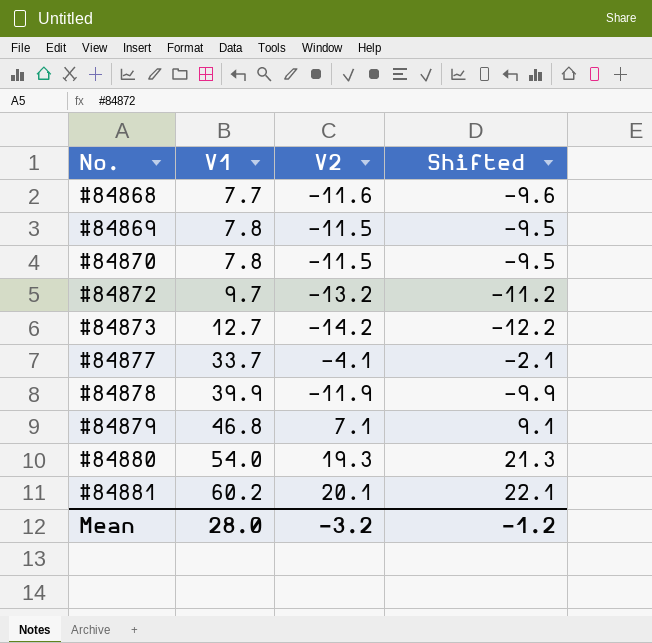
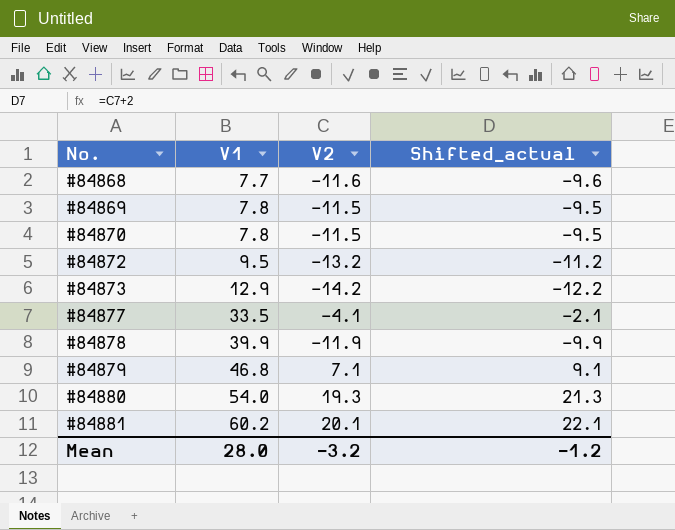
column name: Shifted -> Shifted_actual
#84872 | V1: 9.7 -> 9.5
#84873 | V1: 12.7 -> 12.9
#84877 | V1: 33.7 -> 33.5

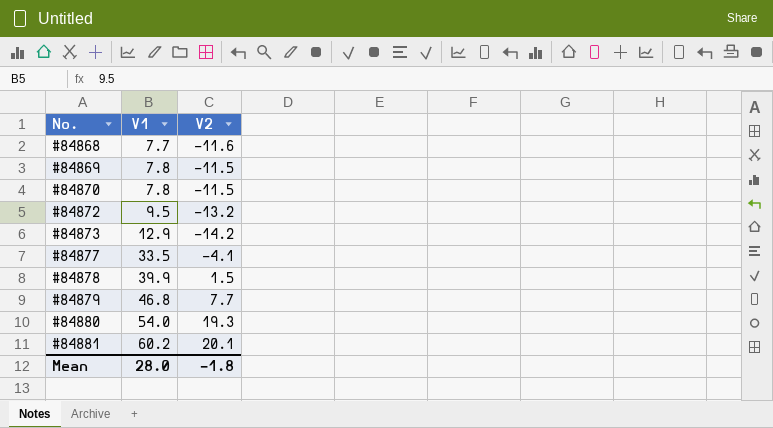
column Shifted_actual | formula: [V2] + 2 -> none
#84878 | V2: -11.9 -> 1.5
#84879 | V2: 7.1 -> 7.7
Mean | V2: -3.2 -> -1.8

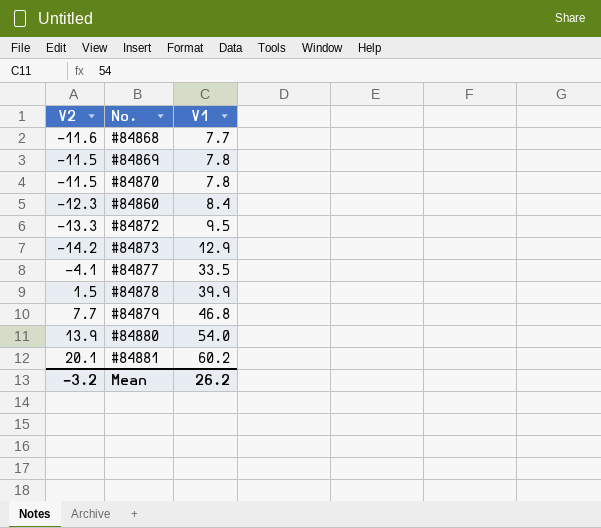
column V2 | position: 3 -> 1
row #84860: none -> -12.3 | 8.4
#84872 | V2: -13.2 -> -13.3
#84880 | V2: 19.3 -> 13.9
Mean | V2: -1.8 -> -3.2
Mean | V1: 28.0 -> 26.2

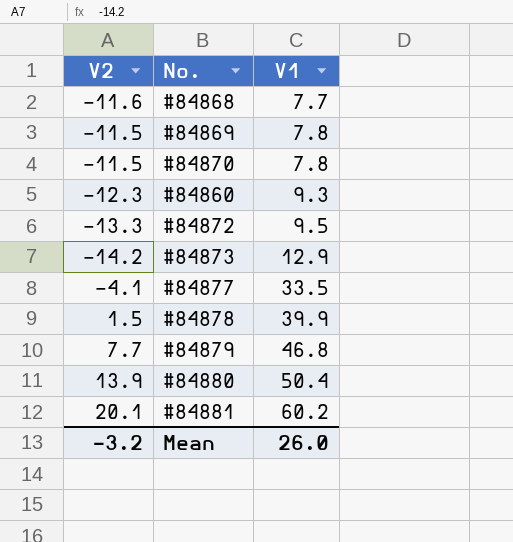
#84860 | V1: 8.4 -> 9.3
#84880 | V1: 54.0 -> 50.4
Mean | V1: 26.2 -> 26.0

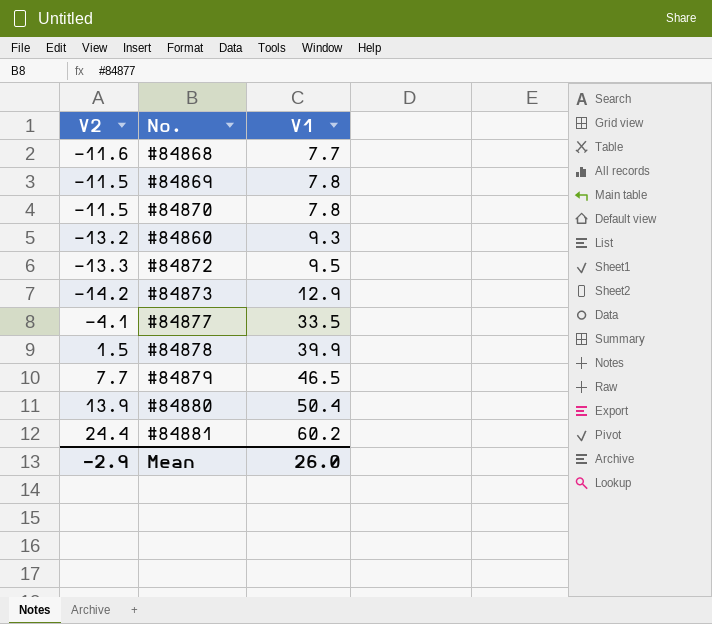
#84860 | V2: -12.3 -> -13.2
#84879 | V1: 46.8 -> 46.5
#84881 | V2: 20.1 -> 24.4
Mean | V2: -3.2 -> -2.9

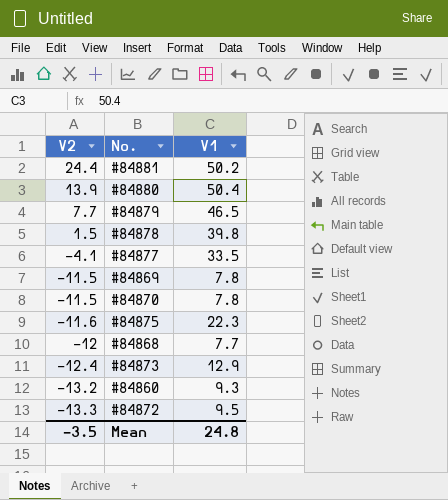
row order: V1 ascending -> V2 descending
#84881 | V1: 60.2 -> 50.2
#84878 | V1: 39.9 -> 39.8
row #84875: none -> -11.6 | 22.3
#84868 | V2: -11.6 -> -12
#84873 | V2: -14.2 -> -12.4
Mean | V2: -2.9 -> -3.5
Mean | V1: 26.0 -> 24.8

